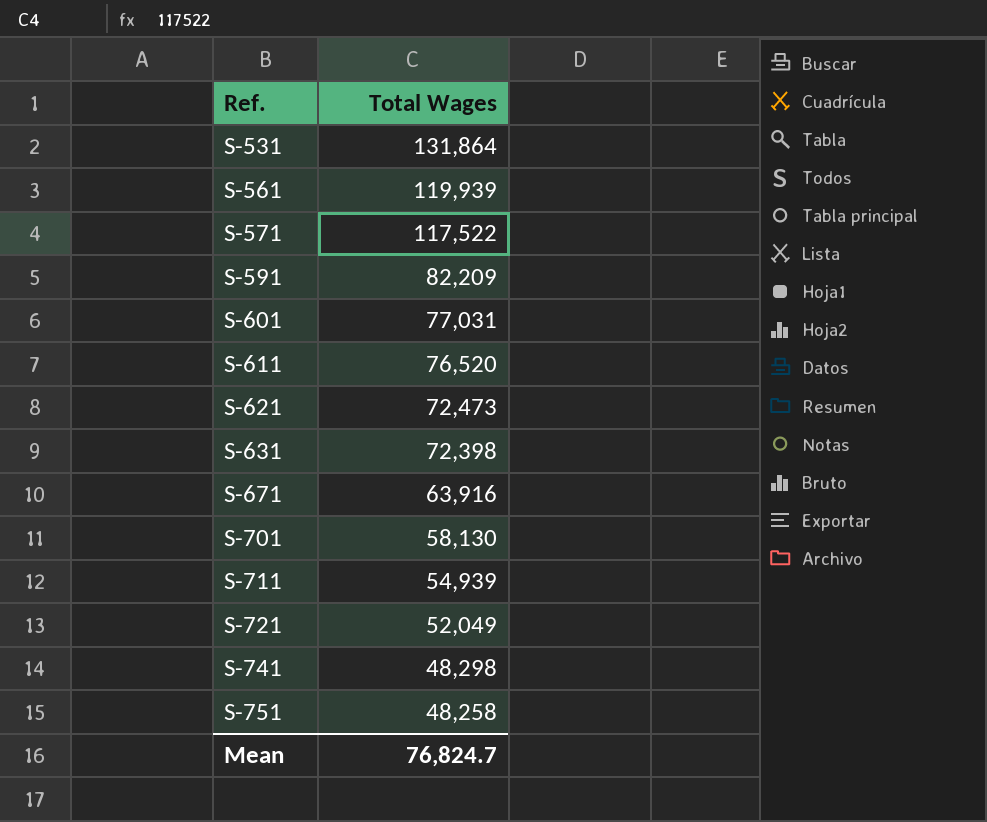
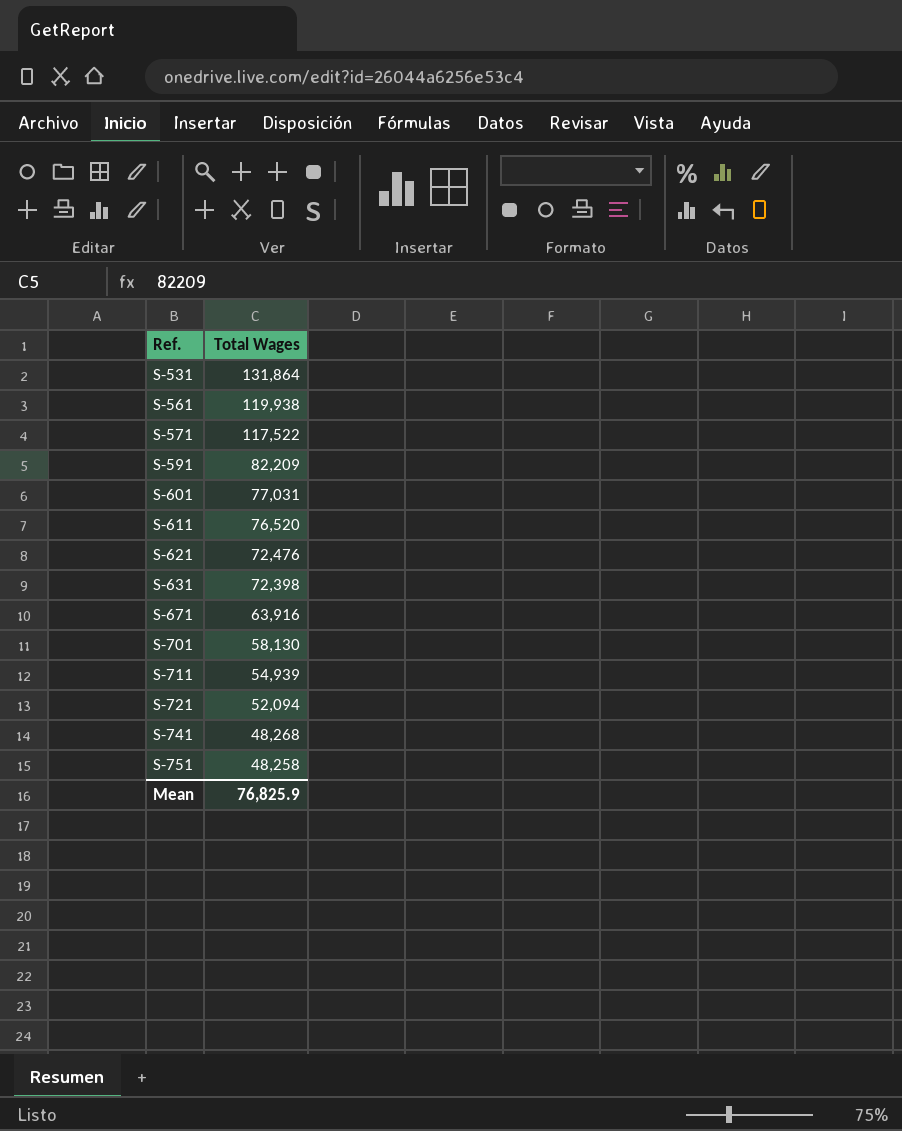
S-561 | Total Wages: 119,939 -> 119,938
S-621 | Total Wages: 72,473 -> 72,476
S-721 | Total Wages: 52,049 -> 52,094
S-741 | Total Wages: 48,298 -> 48,268
Mean | Total Wages: 76,824.7 -> 76,825.9

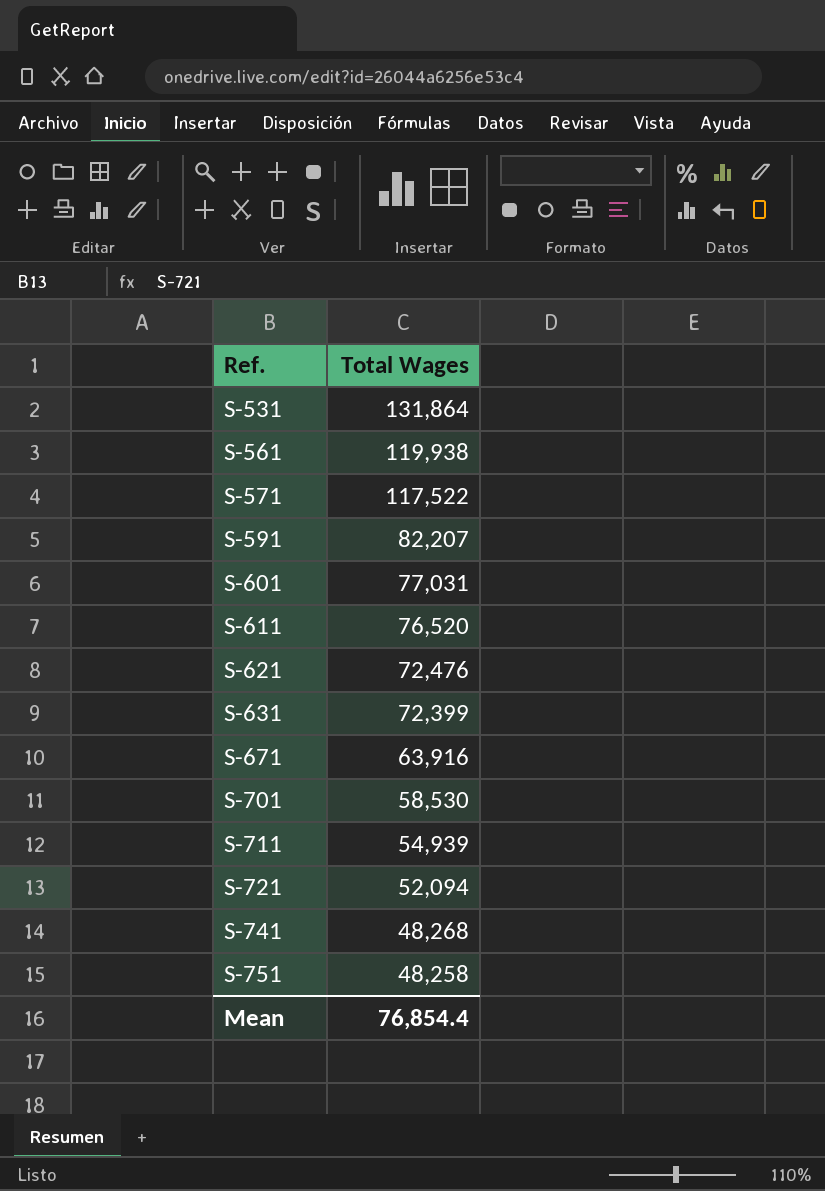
S-591 | Total Wages: 82,209 -> 82,207
S-631 | Total Wages: 72,398 -> 72,399
S-701 | Total Wages: 58,130 -> 58,530
Mean | Total Wages: 76,825.9 -> 76,854.4

